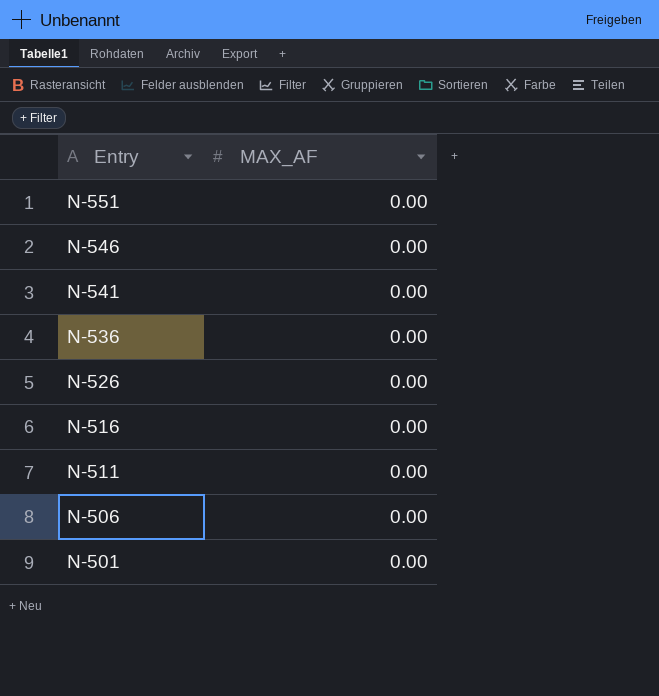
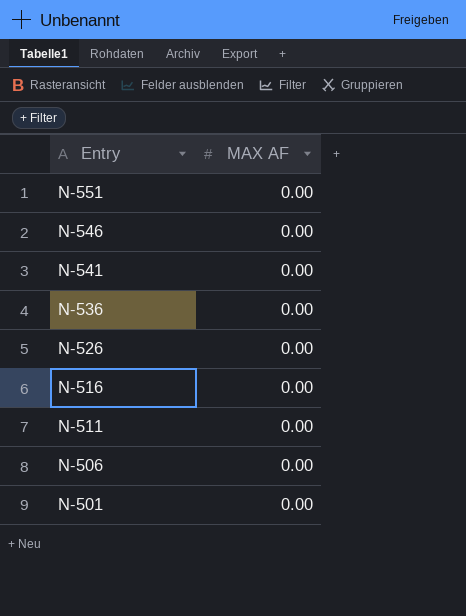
column name: MAX_AF -> MAX AF

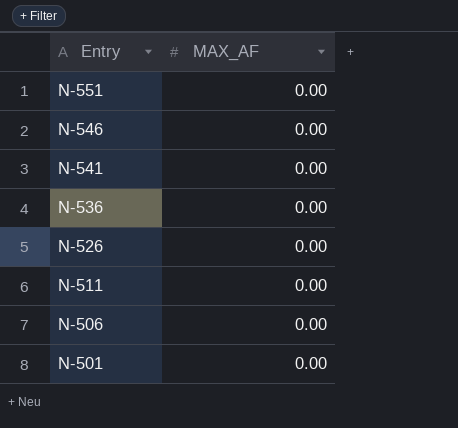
column name: MAX AF -> MAX_AF
row N-516: 0.00 -> none

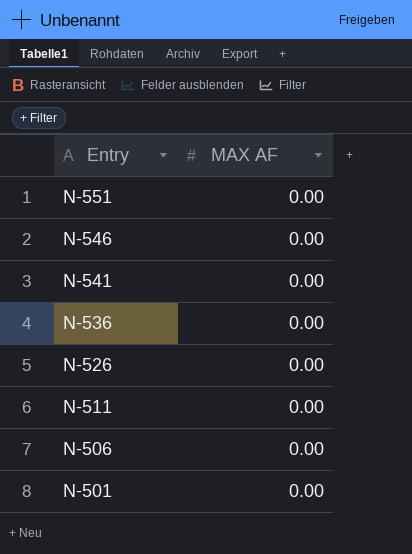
column name: MAX_AF -> MAX AF

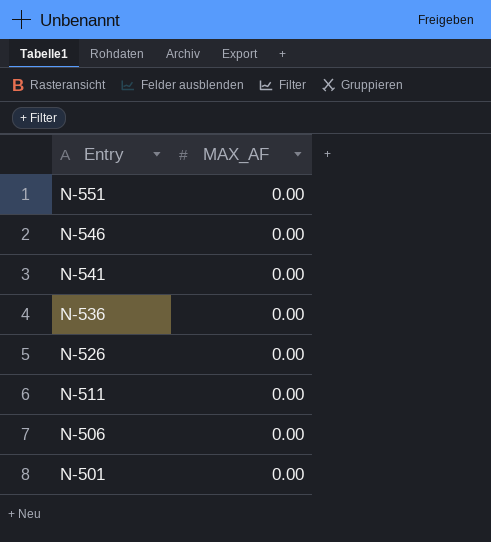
column name: MAX AF -> MAX_AF

